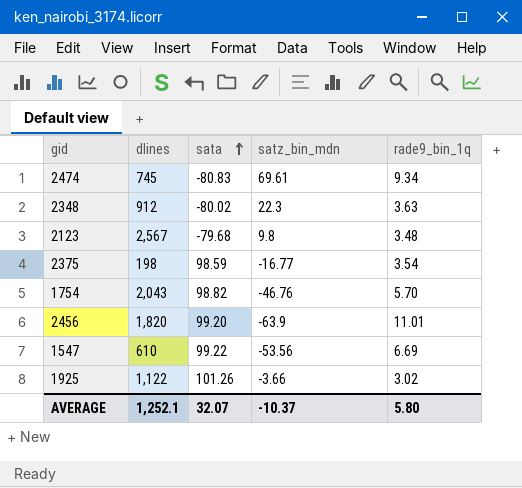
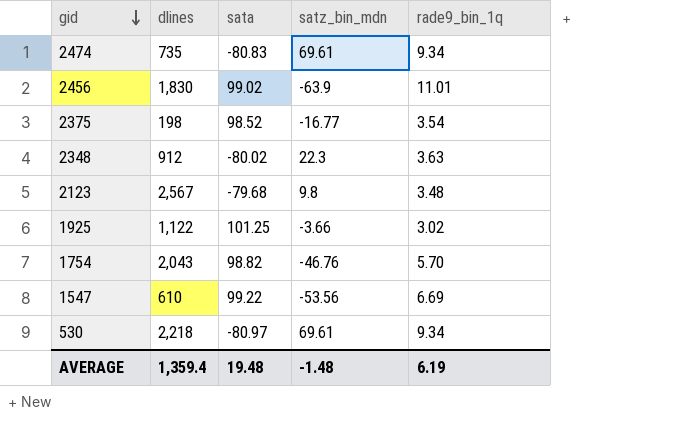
row order: sata ascending -> gid descending
2474 | dlines: 745 -> 735
2456 | dlines: 1,820 -> 1,830
2456 | sata: 99.20 -> 99.02
2375 | sata: 98.59 -> 98.52
1925 | sata: 101.26 -> 101.25
row 530: none -> 2,218 | -80.97 | 69.61 | 9.34
AVERAGE | dlines: 1,252.1 -> 1,359.4
AVERAGE | sata: 32.07 -> 19.48
AVERAGE | satz_bin_mdn: -10.37 -> -1.48
AVERAGE | rade9_bin_1q: 5.80 -> 6.19

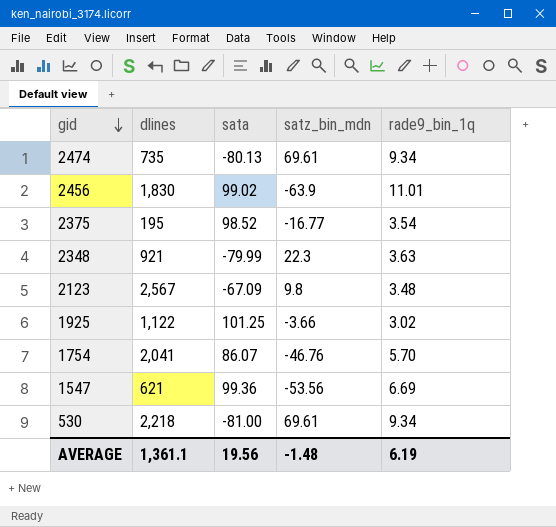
2474 | sata: -80.83 -> -80.13
2375 | dlines: 198 -> 195
2348 | dlines: 912 -> 921
2348 | sata: -80.02 -> -79.99
2123 | sata: -79.68 -> -67.09
1754 | dlines: 2,043 -> 2,041
1754 | sata: 98.82 -> 86.07
1547 | dlines: 610 -> 621
1547 | sata: 99.22 -> 99.36
530 | sata: -80.97 -> -81.00
AVERAGE | dlines: 1,359.4 -> 1,361.1
AVERAGE | sata: 19.48 -> 19.56

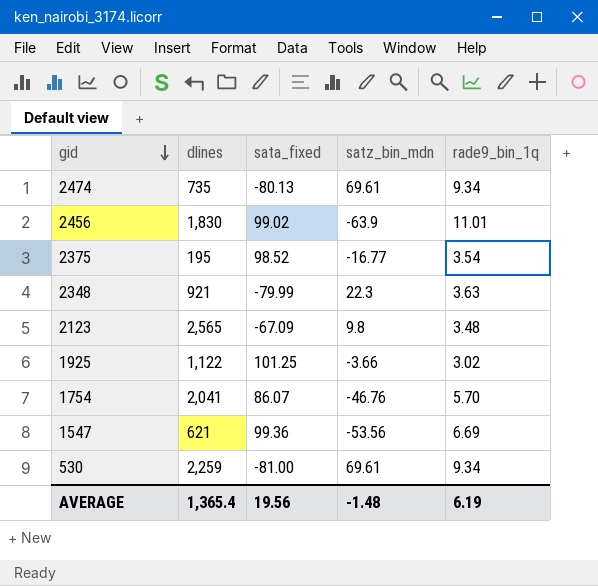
column name: sata -> sata_fixed
2123 | dlines: 2,567 -> 2,565
530 | dlines: 2,218 -> 2,259
AVERAGE | dlines: 1,361.1 -> 1,365.4

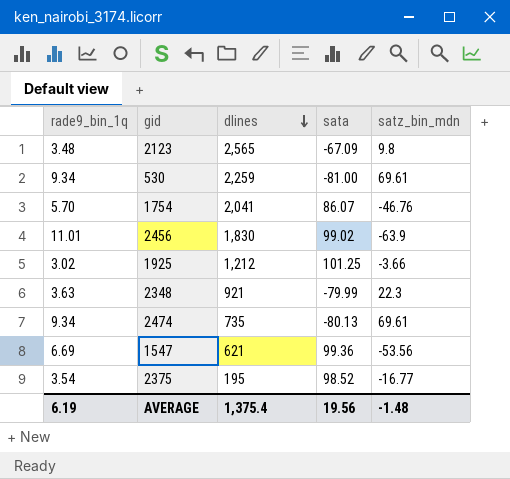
row order: gid descending -> dlines descending
column rade9_bin_1q | position: 5 -> 1
column name: sata_fixed -> sata
1925 | dlines: 1,122 -> 1,212
AVERAGE | dlines: 1,365.4 -> 1,375.4

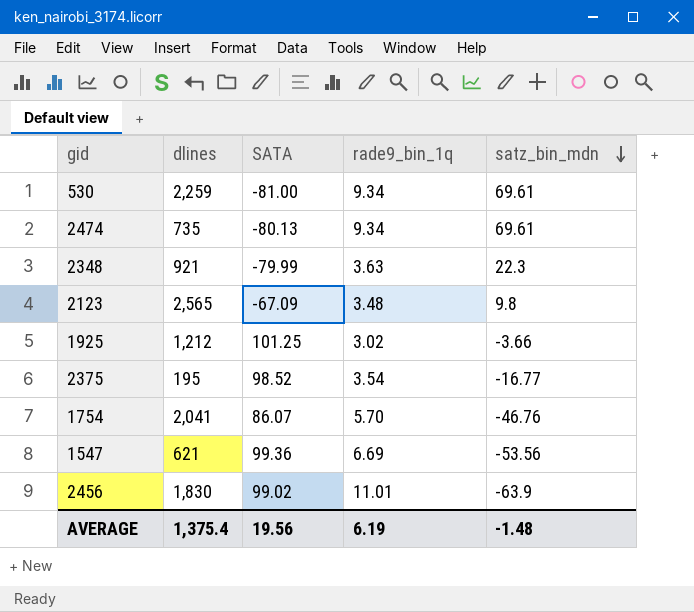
row order: dlines descending -> satz_bin_mdn descending
column name: sata -> SATA
column rade9_bin_1q | position: 1 -> 4

